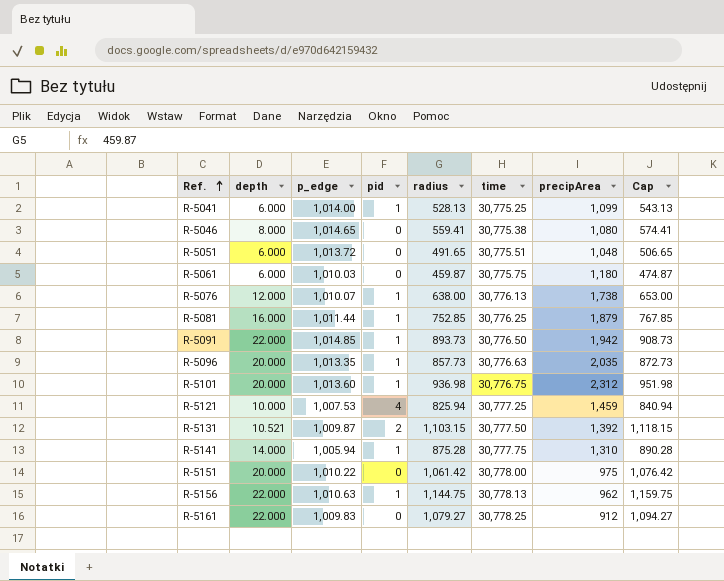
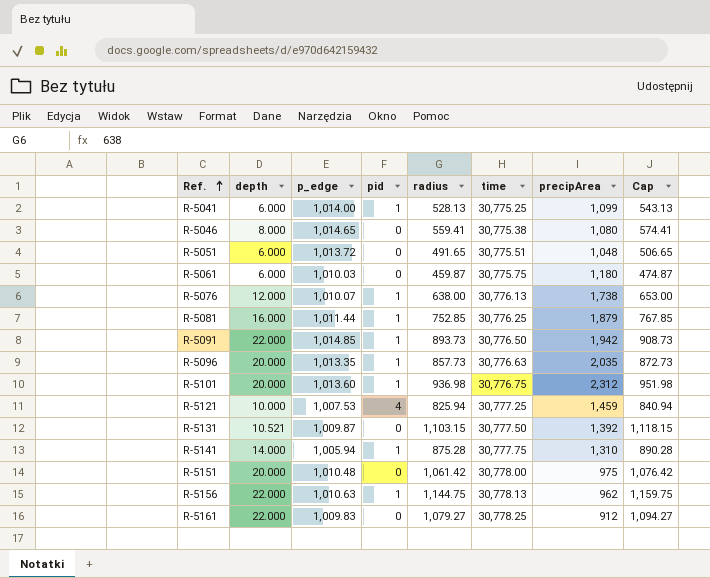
R-5131 | pid: 2 -> 0
R-5151 | p_edge: 1,010.22 -> 1,010.48

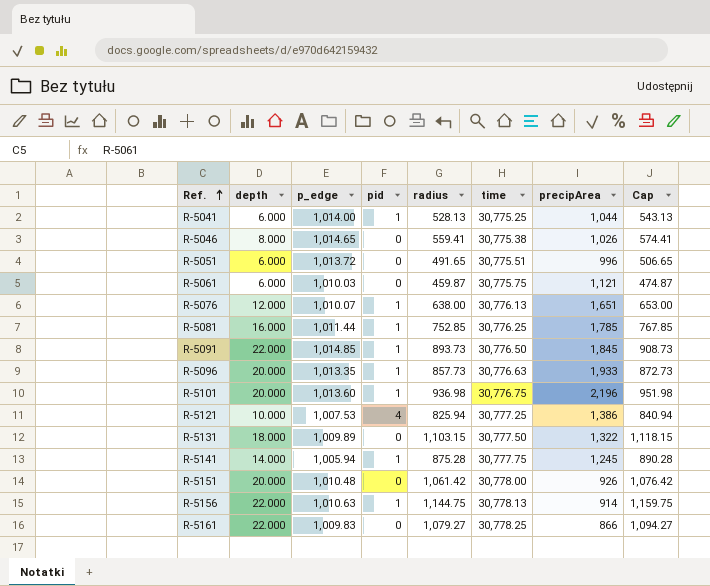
R-5041 | precipArea: 1,099 -> 1,044
R-5046 | precipArea: 1,080 -> 1,026
R-5051 | precipArea: 1,048 -> 996
R-5061 | precipArea: 1,180 -> 1,121
R-5076 | precipArea: 1,738 -> 1,651
R-5081 | precipArea: 1,879 -> 1,785
R-5091 | precipArea: 1,942 -> 1,845
R-5096 | precipArea: 2,035 -> 1,933
R-5101 | precipArea: 2,312 -> 2,196
R-5121 | precipArea: 1,459 -> 1,386
R-5131 | depth: 10.521 -> 18.000
R-5131 | p_edge: 1,009.87 -> 1,009.89
R-5131 | precipArea: 1,392 -> 1,322
R-5141 | precipArea: 1,310 -> 1,245
R-5151 | precipArea: 975 -> 926
R-5156 | precipArea: 962 -> 914
R-5161 | precipArea: 912 -> 866

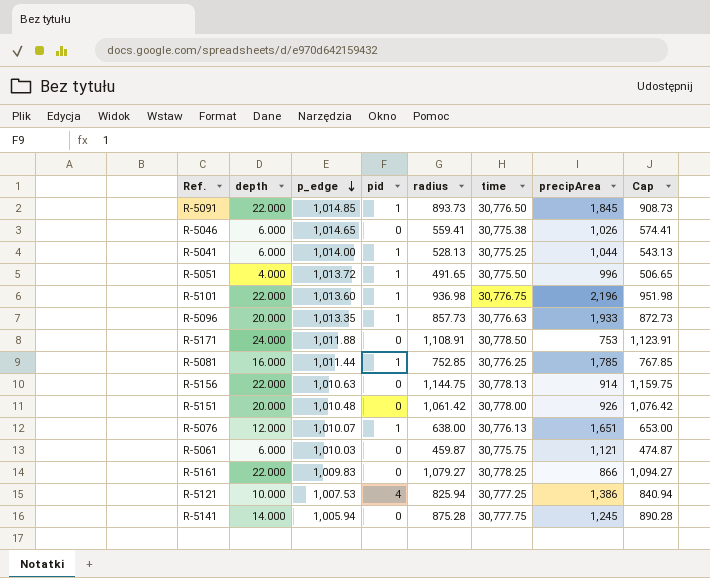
row order: Ref. ascending -> p_edge descending
row R-5131: 18.000 | 1,009.89 | 0 | 1,103.15 | 30,777.50 | 1,322 | 1,118.15 -> none
R-5046 | depth: 8.000 -> 6.000
R-5051 | depth: 6.000 -> 4.000
R-5051 | pid: 0 -> 1
R-5051 | time: 30,775.51 -> 30,775.50
R-5101 | depth: 20.000 -> 22.000
row R-5171: none -> 24.000 | 1,011.88 | 0 | 1,108.91 | 30,778.50 | 753 | 1,123.91
R-5156 | pid: 1 -> 0
R-5141 | pid: 1 -> 0

